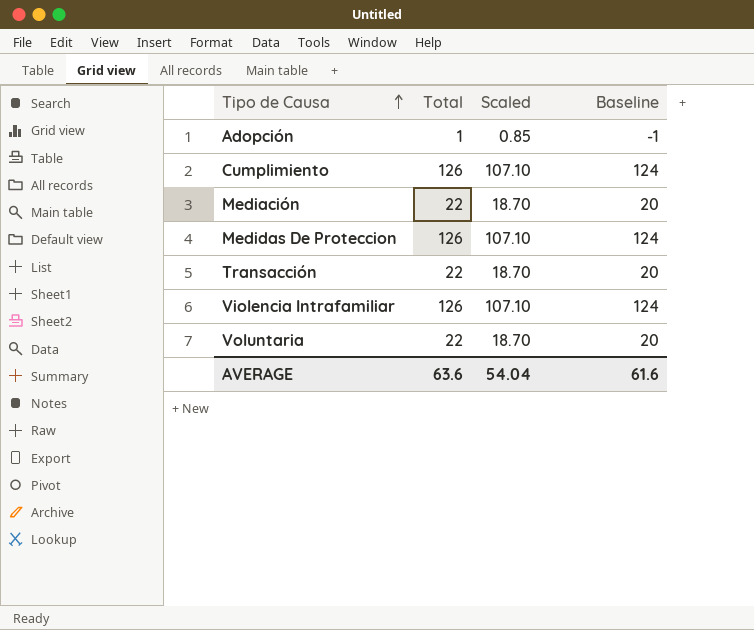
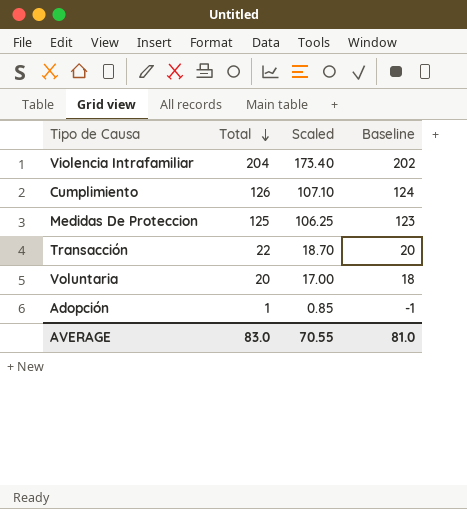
row order: Tipo de Causa ascending -> Total descending
row Mediación: 22 | 18.70 | 20 -> none
Violencia Intrafamiliar | Total: 126 -> 204
Violencia Intrafamiliar | Scaled: 107.10 -> 173.40
Violencia Intrafamiliar | Baseline: 124 -> 202
Medidas De Proteccion | Total: 126 -> 125
Medidas De Proteccion | Scaled: 107.10 -> 106.25
Medidas De Proteccion | Baseline: 124 -> 123
Voluntaria | Total: 22 -> 20
Voluntaria | Scaled: 18.70 -> 17.00
Voluntaria | Baseline: 20 -> 18
AVERAGE | Total: 63.6 -> 83.0
AVERAGE | Scaled: 54.04 -> 70.55
AVERAGE | Baseline: 61.6 -> 81.0

